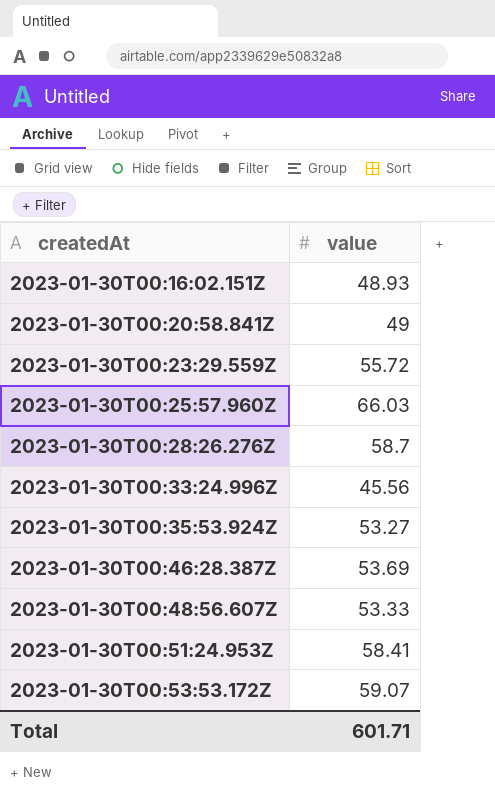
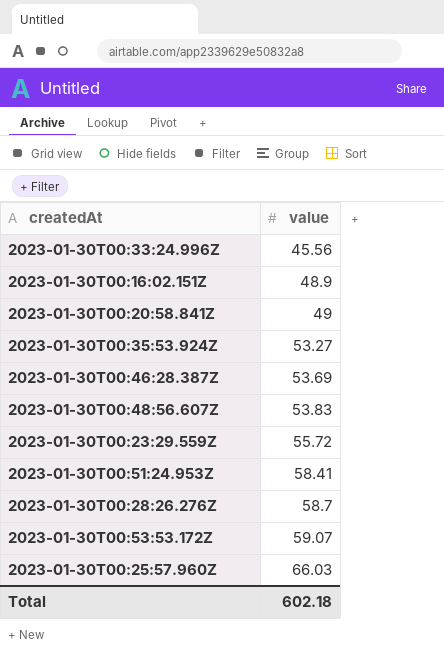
row order: createdAt ascending -> value ascending
2023-01-30T00:16:02.151Z | value: 48.93 -> 48.9
2023-01-30T00:48:56.607Z | value: 53.33 -> 53.83
Total | value: 601.71 -> 602.18

